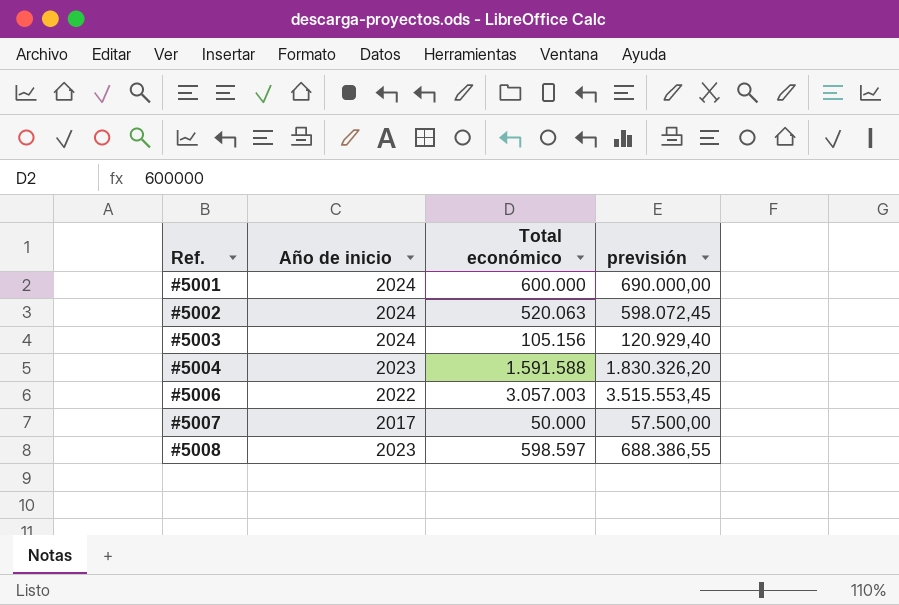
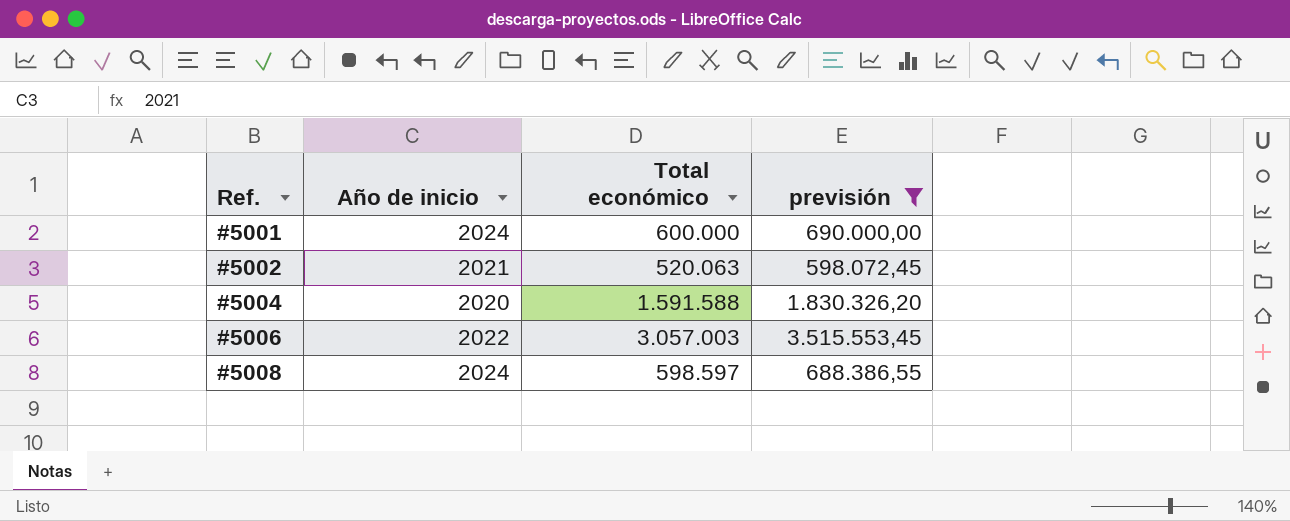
filter: none -> previsión >= 598.072,45
#5002 | Año de inicio: 2024 -> 2021
#5004 | Año de inicio: 2023 -> 2020
#5008 | Año de inicio: 2023 -> 2024

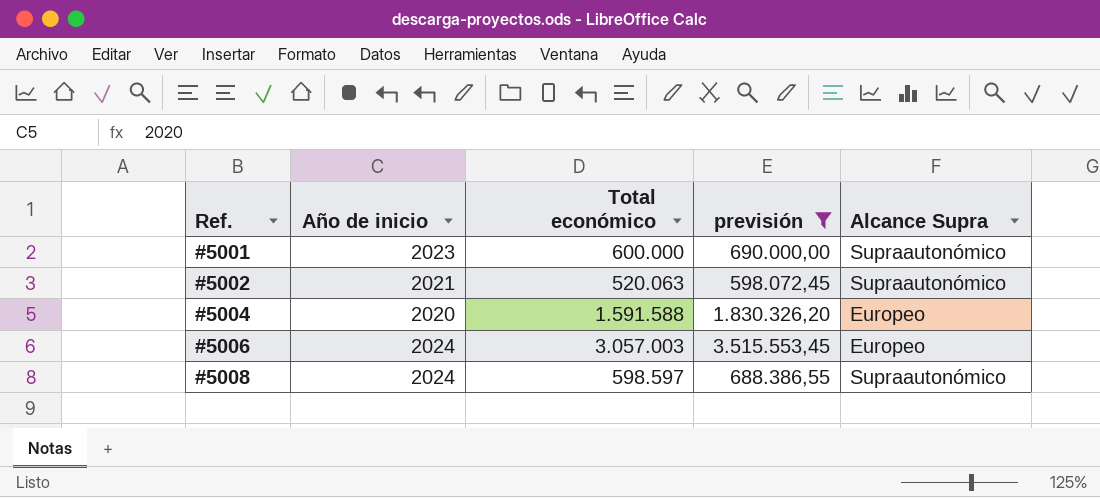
column Alcance Supra | position: none -> 5
#5001 | Año de inicio: 2024 -> 2023
#5006 | Año de inicio: 2022 -> 2024

